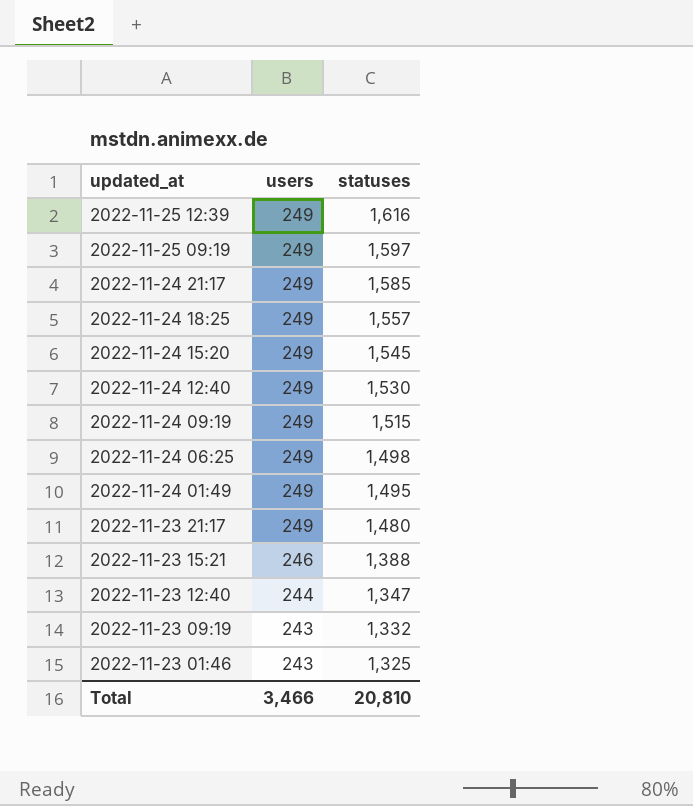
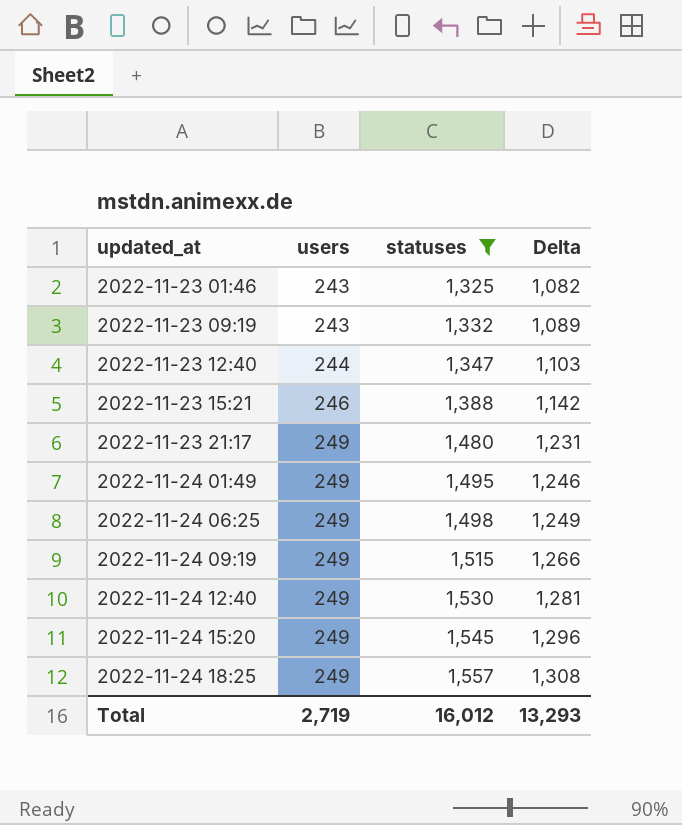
filter: none -> statuses <= 1,557
row order: updated_at descending -> updated_at ascending
column Delta | formula: none -> [statuses] - [users]
Total | users: 3,466 -> 2,719
Total | statuses: 20,810 -> 16,012

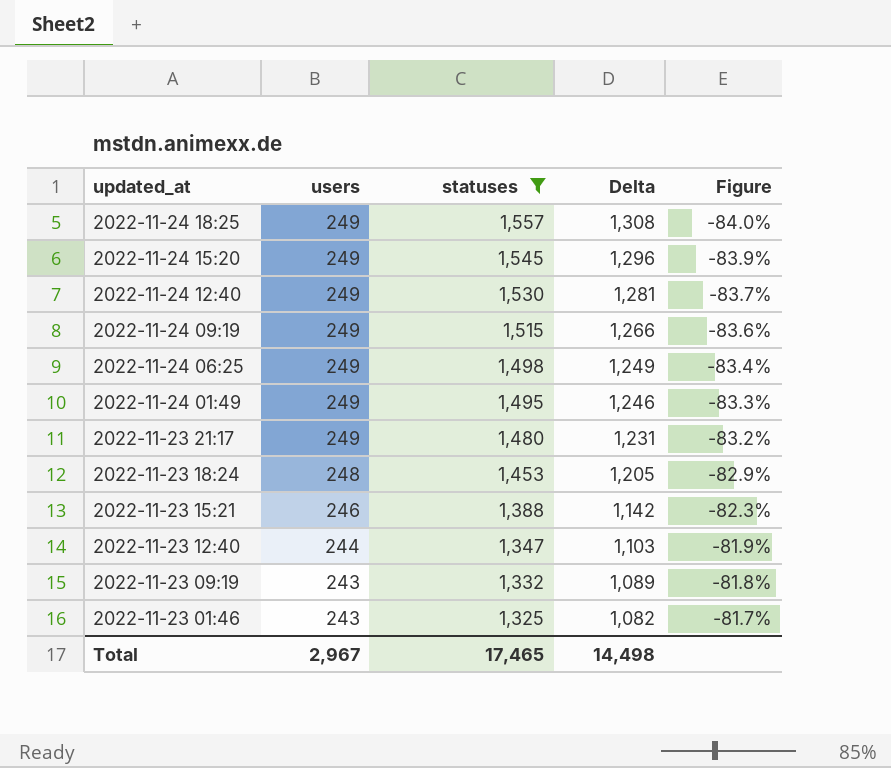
row order: updated_at ascending -> updated_at descending
column Figure | formula: none -> ([users] - [statuses]) / [statuses]
row 2022-11-23 18:24: none -> 248 | 1,453 | 1,205 | -82.9%
Total | users: 2,719 -> 2,967
Total | statuses: 16,012 -> 17,465
Total | Delta: 13,293 -> 14,498

